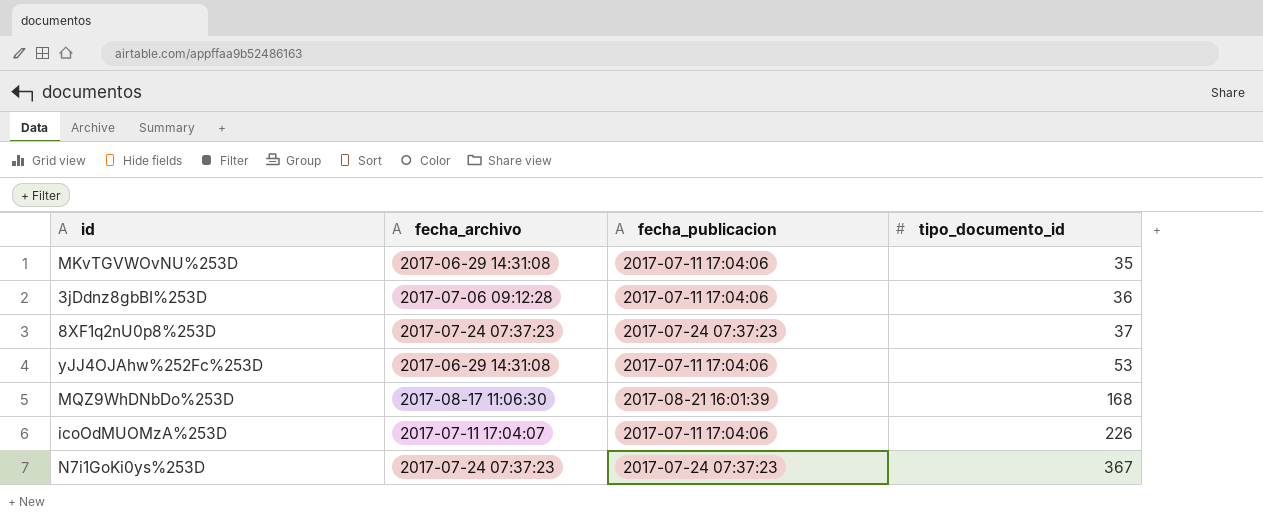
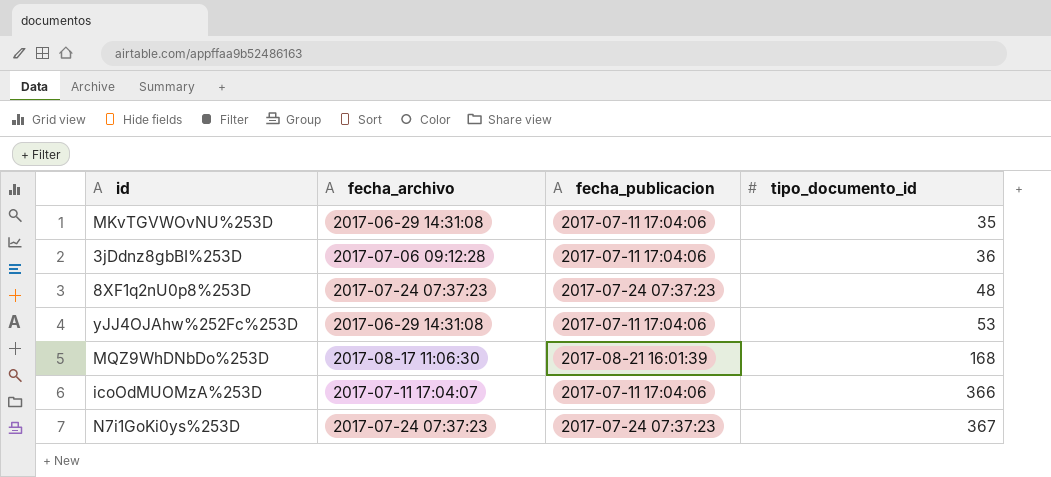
8XF1q2nU0p8%253D | tipo_documento_id: 37 -> 48
icoOdMUOMzA%253D | tipo_documento_id: 226 -> 366

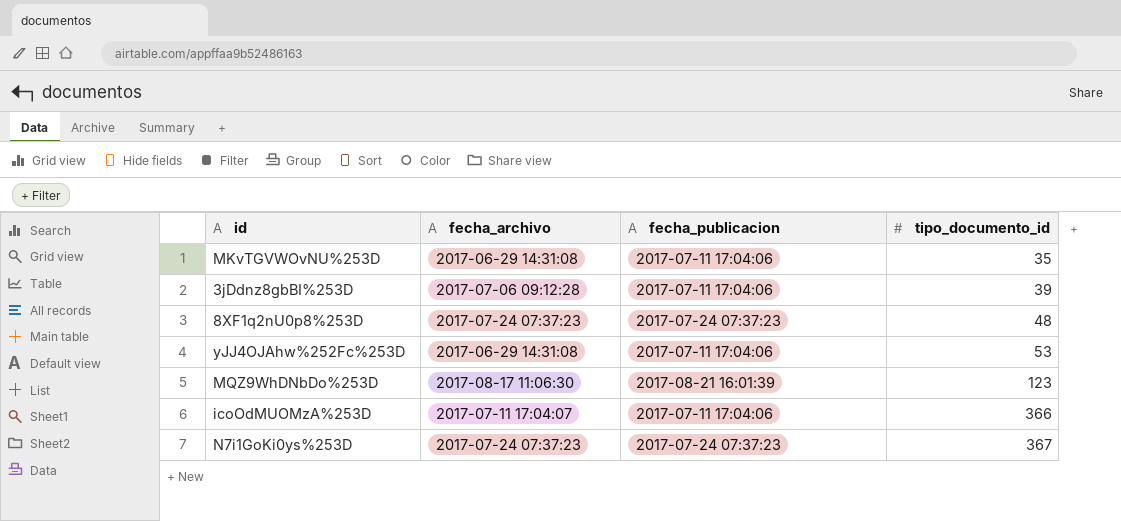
3jDdnz8gbBI%253D | tipo_documento_id: 36 -> 39
MQZ9WhDNbDo%253D | tipo_documento_id: 168 -> 123

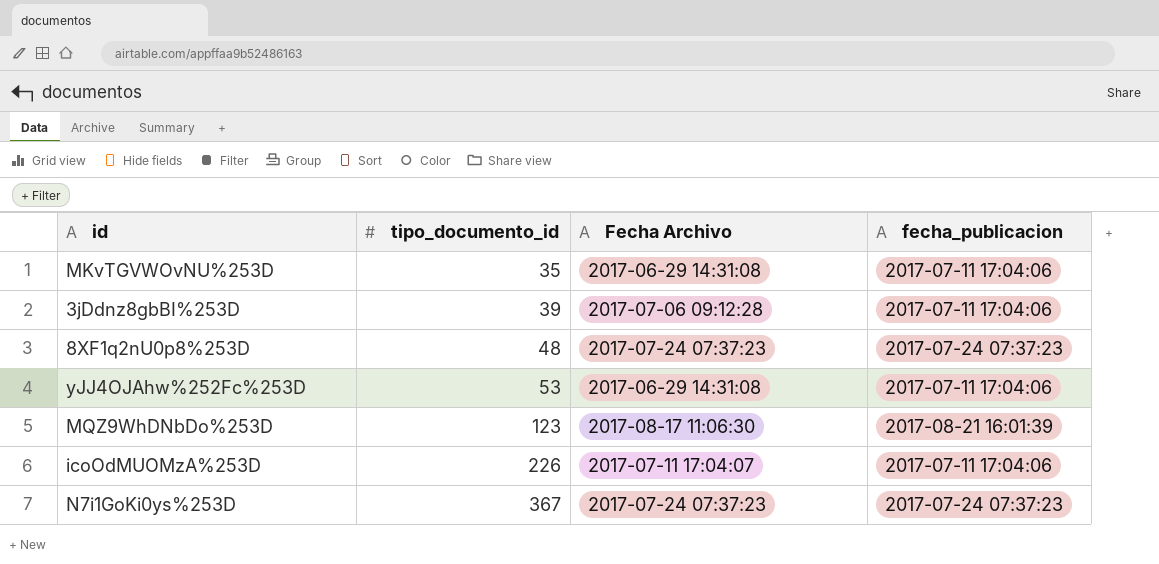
column tipo_documento_id | position: 4 -> 2
column name: fecha_archivo -> Fecha Archivo
icoOdMUOMzA%253D | tipo_documento_id: 366 -> 226

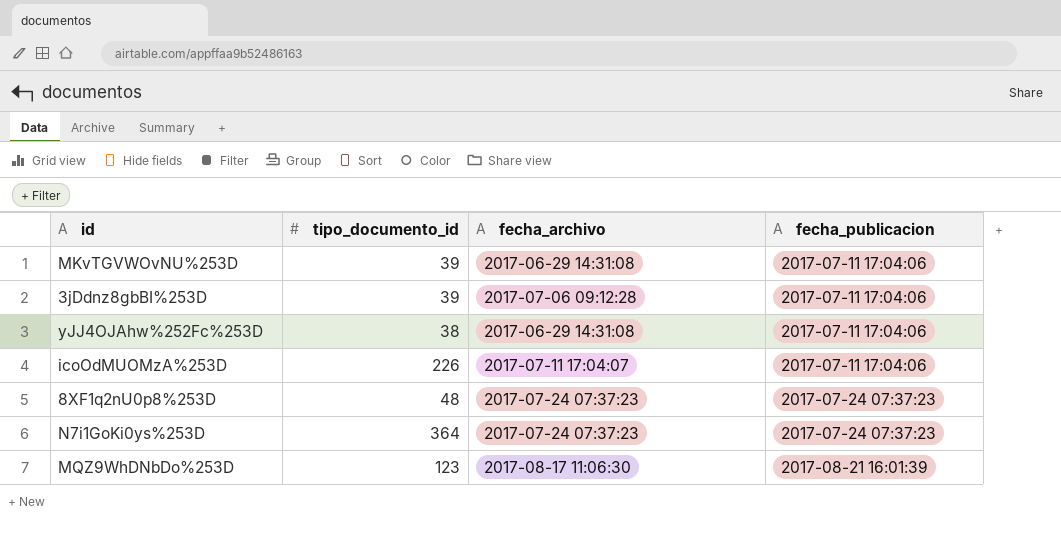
row order: tipo_documento_id ascending -> fecha_publicacion ascending
column name: Fecha Archivo -> fecha_archivo
MKvTGVWOvNU%253D | tipo_documento_id: 35 -> 39
yJJ4OJAhw%252Fc%253D | tipo_documento_id: 53 -> 38
N7i1GoKi0ys%253D | tipo_documento_id: 367 -> 364

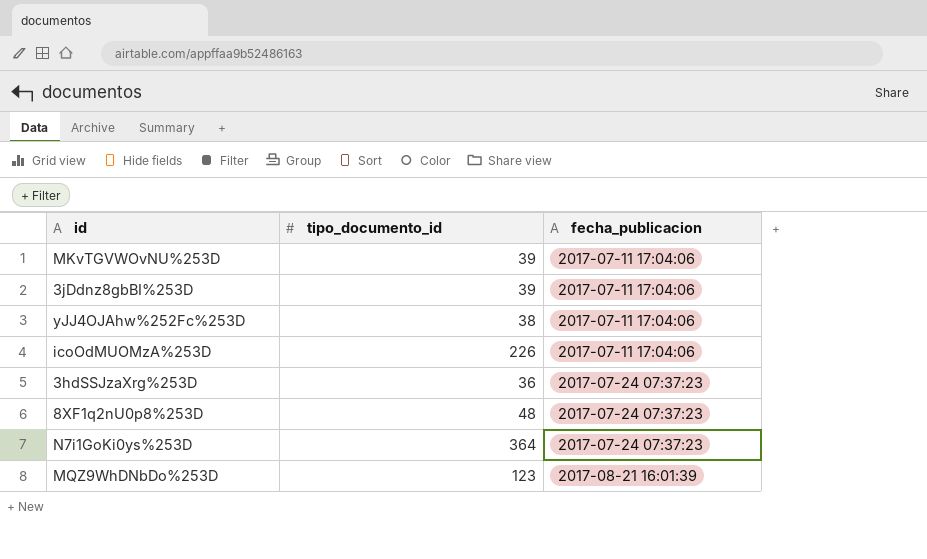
column fecha_archivo | position: 3 -> none
row 3hdSSJzaXrg%253D: none -> 36 | 2017-07-24 07:37:23

